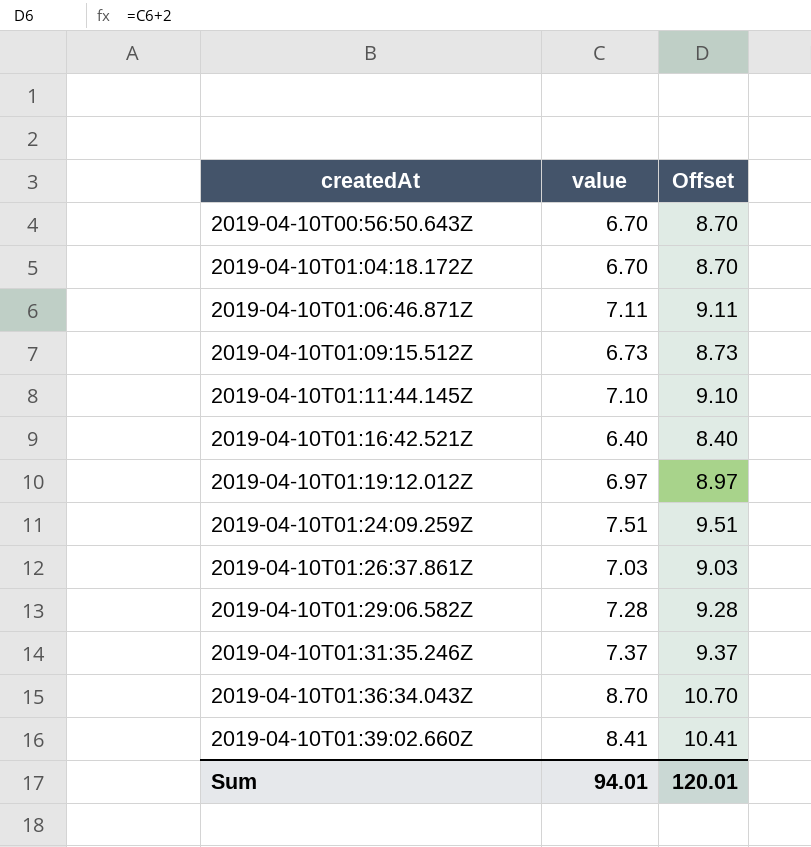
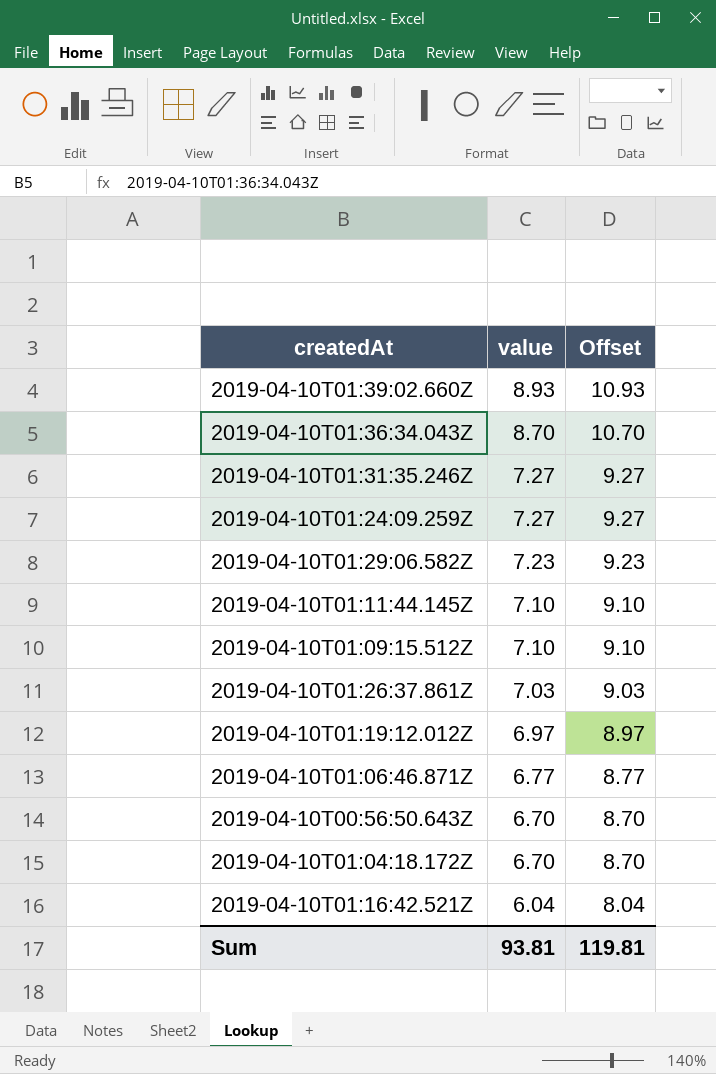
row order: createdAt ascending -> value descending
2019-04-10T01:39:02.660Z | value: 8.41 -> 8.93
2019-04-10T01:39:02.660Z | Offset: 10.41 -> 10.93
2019-04-10T01:31:35.246Z | value: 7.37 -> 7.27
2019-04-10T01:31:35.246Z | Offset: 9.37 -> 9.27
2019-04-10T01:24:09.259Z | value: 7.51 -> 7.27
2019-04-10T01:24:09.259Z | Offset: 9.51 -> 9.27
2019-04-10T01:29:06.582Z | value: 7.28 -> 7.23
2019-04-10T01:29:06.582Z | Offset: 9.28 -> 9.23
2019-04-10T01:09:15.512Z | value: 6.73 -> 7.10
2019-04-10T01:09:15.512Z | Offset: 8.73 -> 9.10
2019-04-10T01:06:46.871Z | value: 7.11 -> 6.77
2019-04-10T01:06:46.871Z | Offset: 9.11 -> 8.77
2019-04-10T01:16:42.521Z | value: 6.40 -> 6.04
2019-04-10T01:16:42.521Z | Offset: 8.40 -> 8.04
Sum | value: 94.01 -> 93.81
Sum | Offset: 120.01 -> 119.81

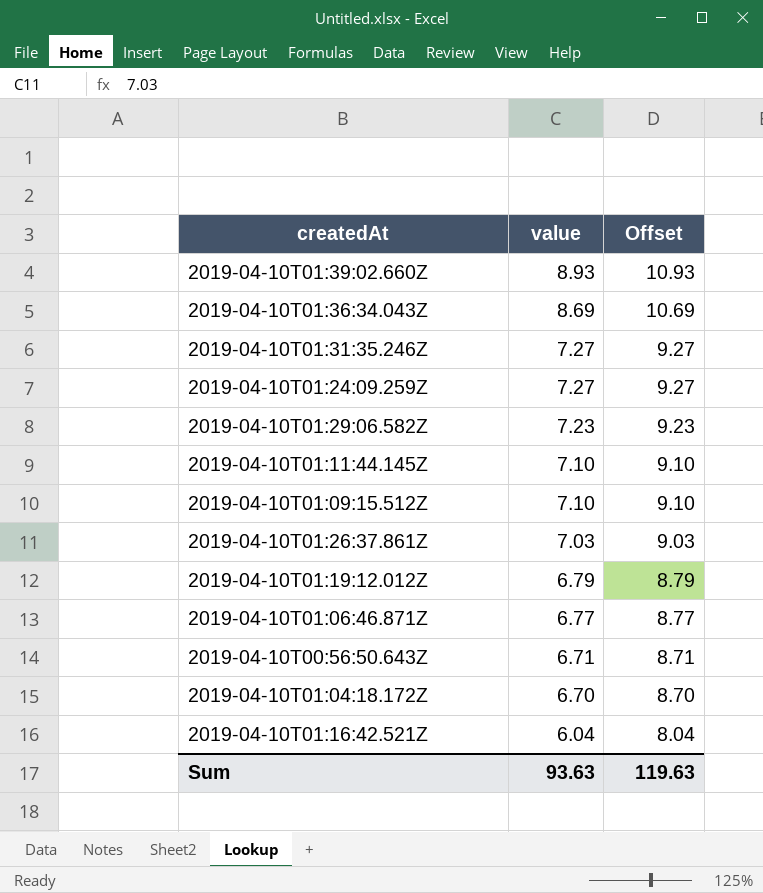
2019-04-10T01:36:34.043Z | value: 8.70 -> 8.69
2019-04-10T01:36:34.043Z | Offset: 10.70 -> 10.69
2019-04-10T01:19:12.012Z | value: 6.97 -> 6.79
2019-04-10T01:19:12.012Z | Offset: 8.97 -> 8.79
2019-04-10T00:56:50.643Z | value: 6.70 -> 6.71
2019-04-10T00:56:50.643Z | Offset: 8.70 -> 8.71
Sum | value: 93.81 -> 93.63
Sum | Offset: 119.81 -> 119.63

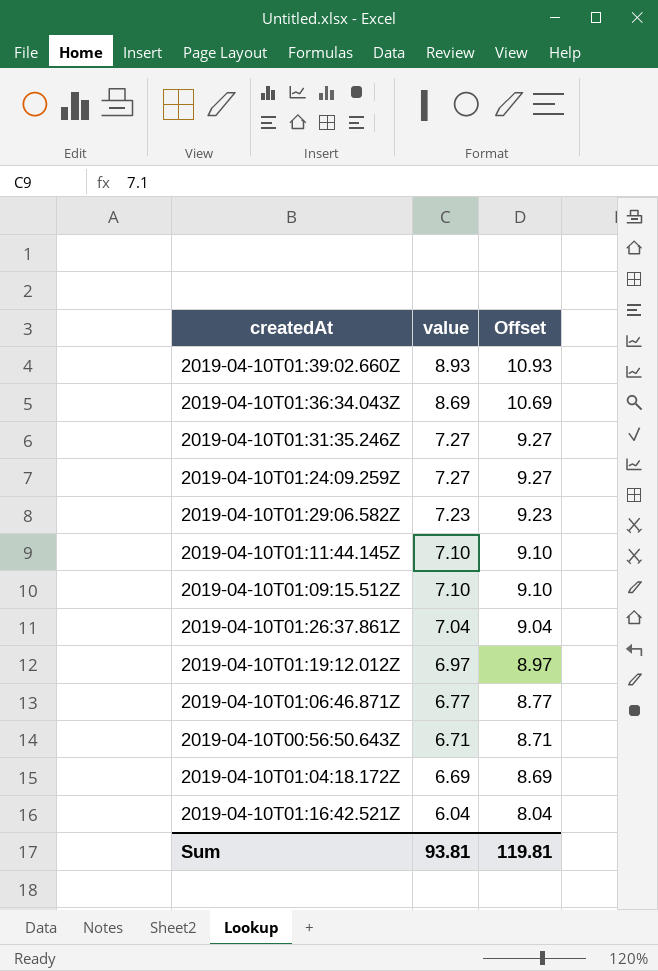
2019-04-10T01:26:37.861Z | value: 7.03 -> 7.04
2019-04-10T01:26:37.861Z | Offset: 9.03 -> 9.04
2019-04-10T01:19:12.012Z | value: 6.79 -> 6.97
2019-04-10T01:19:12.012Z | Offset: 8.79 -> 8.97
2019-04-10T01:04:18.172Z | value: 6.70 -> 6.69
2019-04-10T01:04:18.172Z | Offset: 8.70 -> 8.69
Sum | value: 93.63 -> 93.81
Sum | Offset: 119.63 -> 119.81

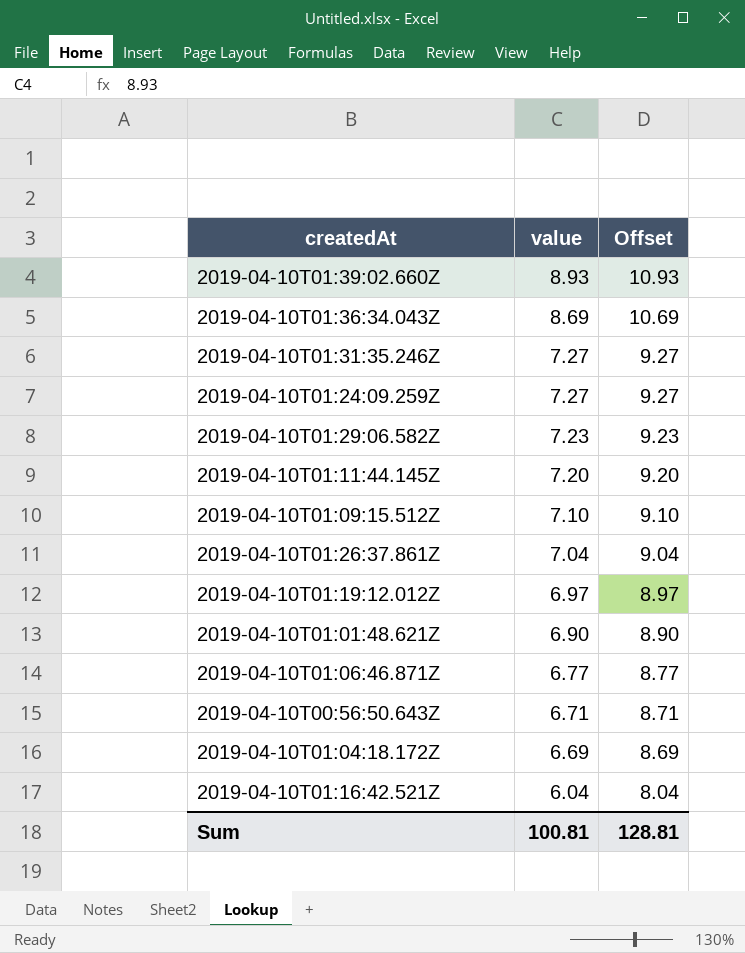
2019-04-10T01:11:44.145Z | value: 7.10 -> 7.20
2019-04-10T01:11:44.145Z | Offset: 9.10 -> 9.20
row 2019-04-10T01:01:48.621Z: none -> 6.90 | 8.90
Sum | value: 93.81 -> 100.81
Sum | Offset: 119.81 -> 128.81

